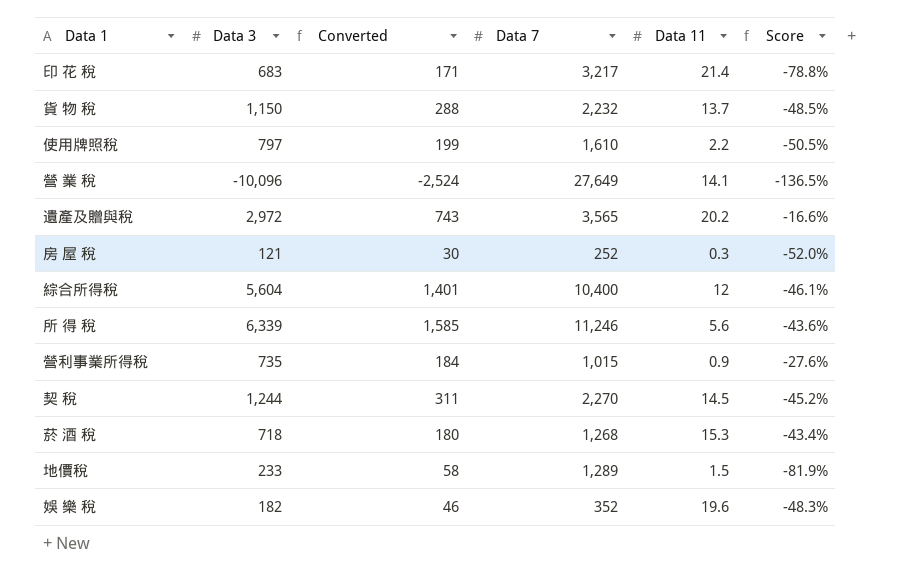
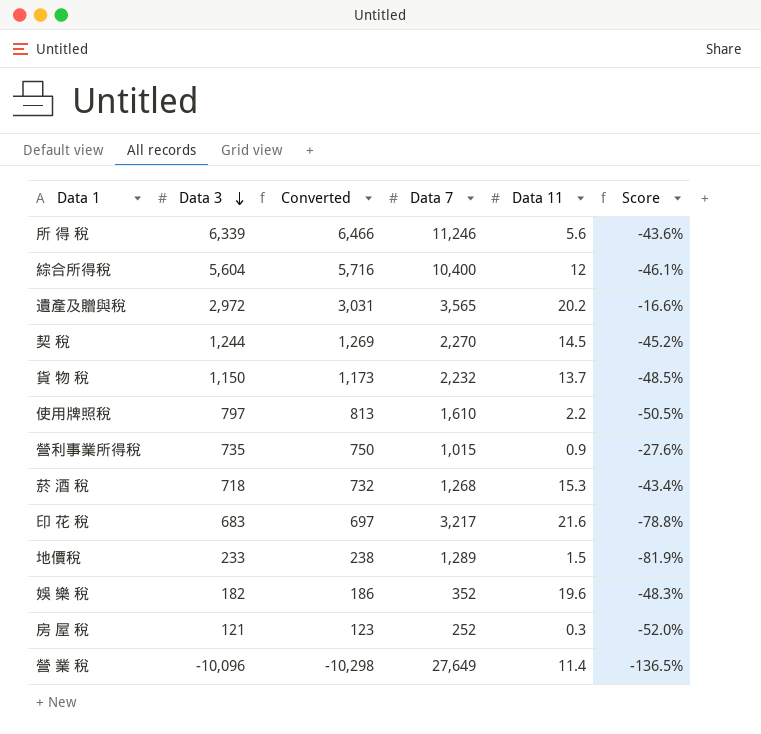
row order: none -> Data 3 descending
column Converted | formula: [Data 3] * 0.25 -> [Data 3] * 1.02
印 花 稅 | Data 11: 21.4 -> 21.6
營 業 稅 | Data 11: 14.1 -> 11.4

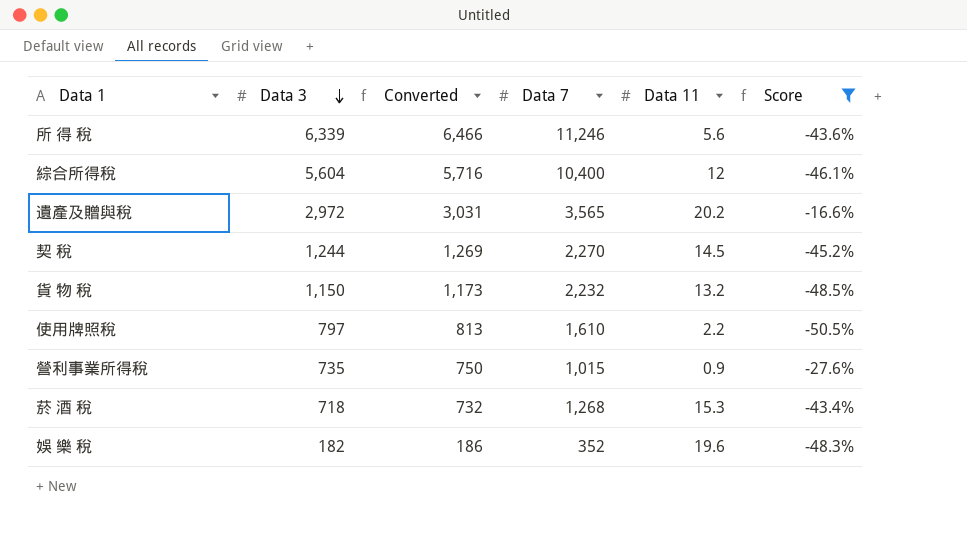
filter: none -> Score >= -50.5%
貨 物 稅 | Data 11: 13.7 -> 13.2

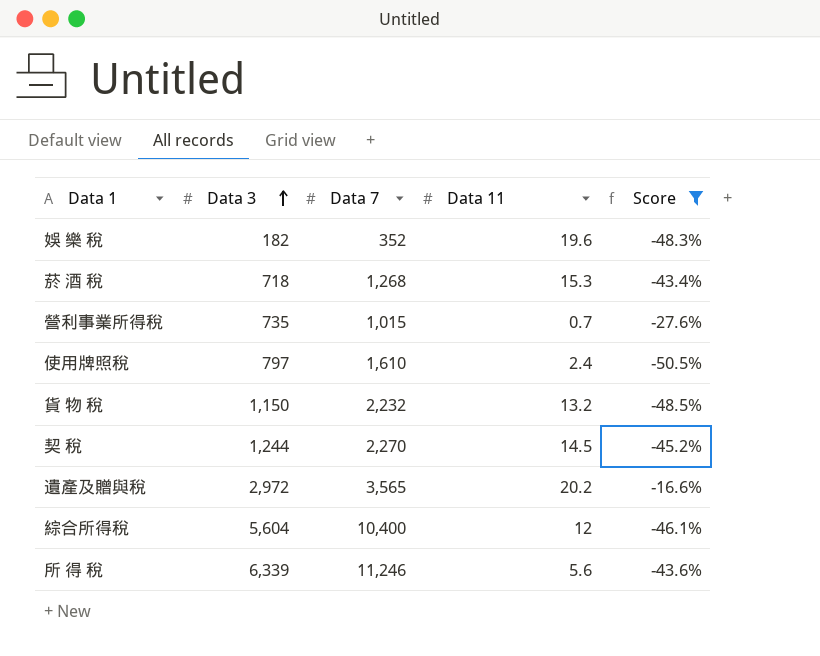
row order: Data 3 descending -> Data 3 ascending
column Converted | formula: [Data 3] * 1.02 -> none
營利事業所得稅 | Data 11: 0.9 -> 0.7
使用牌照稅 | Data 11: 2.2 -> 2.4

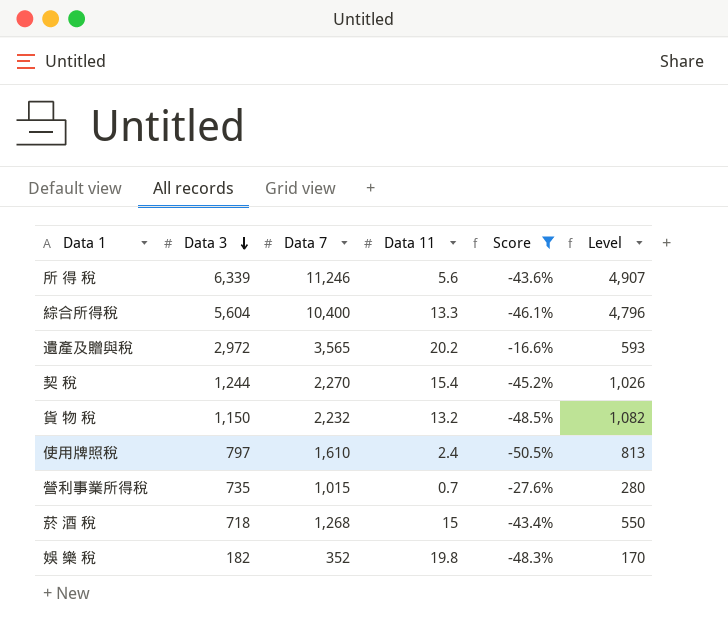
row order: Data 3 ascending -> Data 3 descending
column Level | formula: none -> [Data 7] - [Data 3]
綜合所得稅 | Data 11: 12 -> 13.3
契 稅 | Data 11: 14.5 -> 15.4
菸 酒 稅 | Data 11: 15.3 -> 15
娛 樂 稅 | Data 11: 19.6 -> 19.8

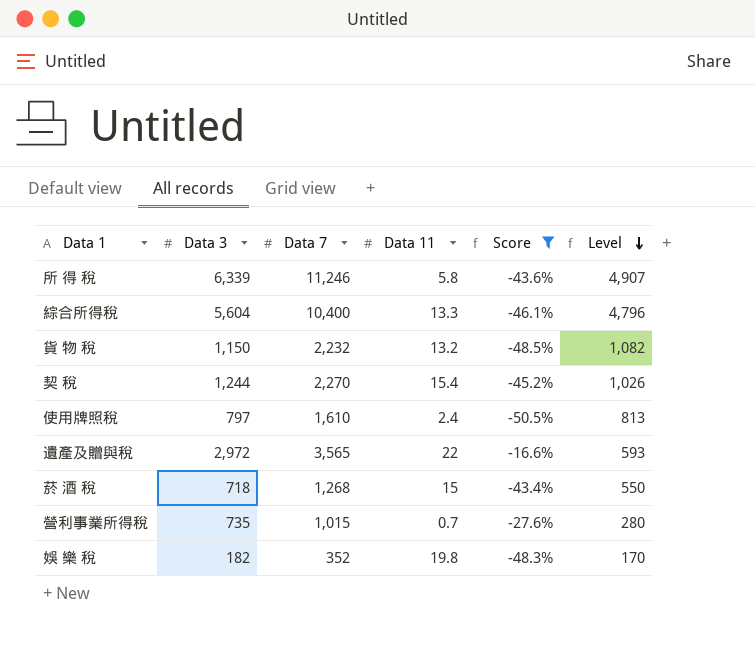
row order: Data 3 descending -> Level descending
所 得 稅 | Data 11: 5.6 -> 5.8
遺產及贈與稅 | Data 11: 20.2 -> 22

